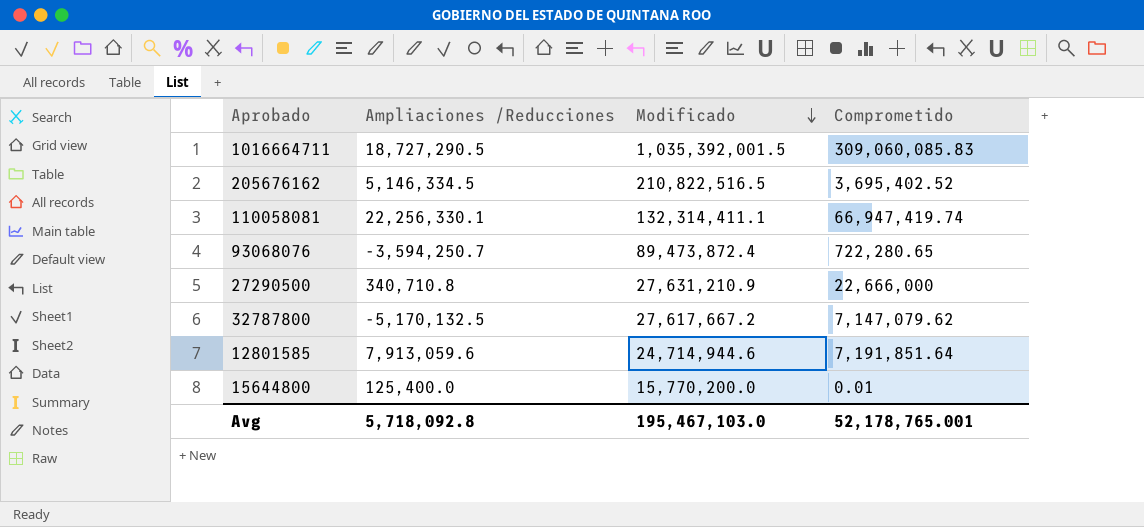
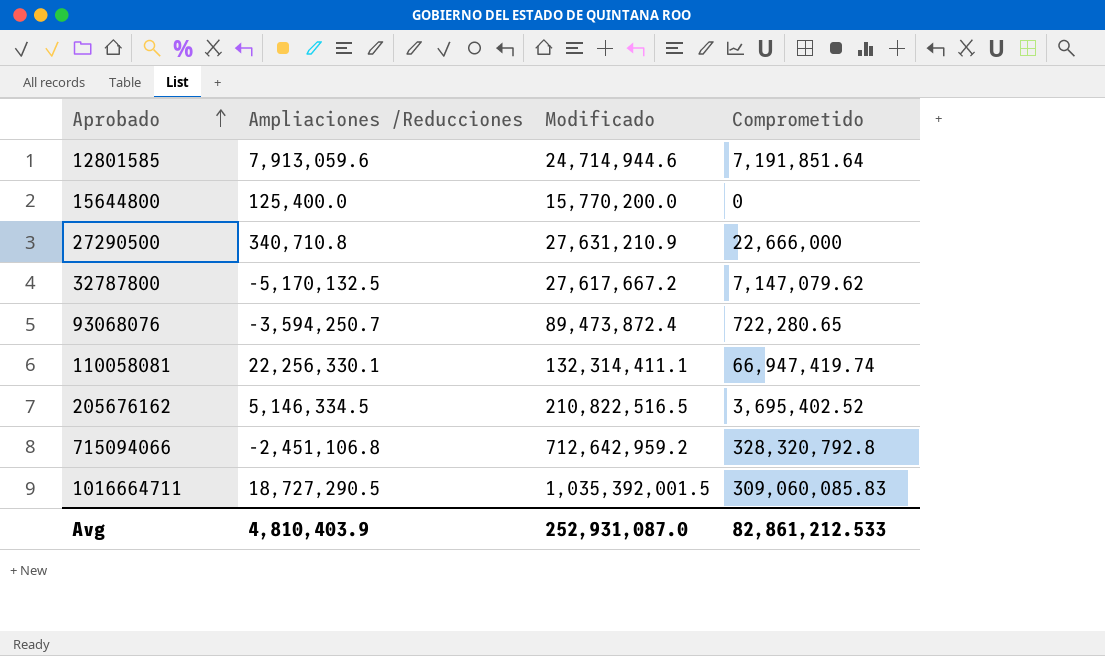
row order: Modificado descending -> Aprobado ascending
15644800 | Comprometido: 0.01 -> 0
row 715094066: none -> -2,451,106.8 | 712,642,959.2 | 328,320,792.8
Avg | Ampliaciones /Reducciones: 5,718,092.8 -> 4,810,403.9
Avg | Modificado: 195,467,103.0 -> 252,931,087.0
Avg | Comprometido: 52,178,765.001 -> 82,861,212.533

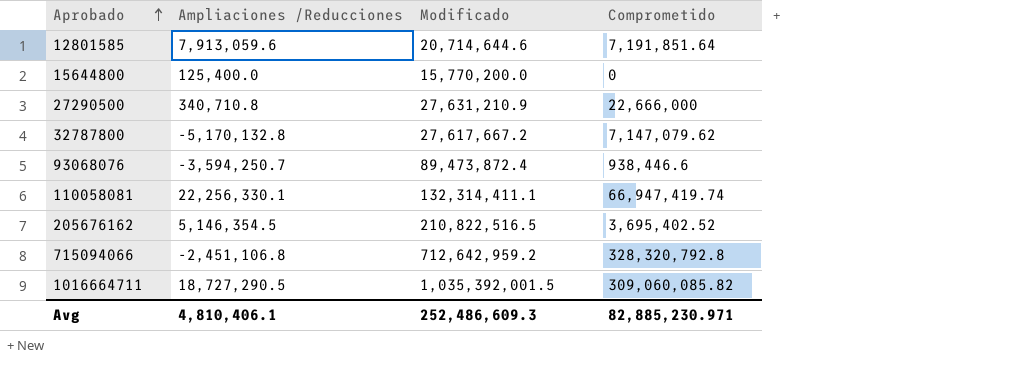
12801585 | Modificado: 24,714,944.6 -> 20,714,644.6
32787800 | Ampliaciones /Reducciones: -5,170,132.5 -> -5,170,132.8
93068076 | Comprometido: 722,280.65 -> 938,446.6
205676162 | Ampliaciones /Reducciones: 5,146,334.5 -> 5,146,354.5
1016664711 | Comprometido: 309,060,085.83 -> 309,060,085.82
Avg | Ampliaciones /Reducciones: 4,810,403.9 -> 4,810,406.1
Avg | Modificado: 252,931,087.0 -> 252,486,609.3
Avg | Comprometido: 82,861,212.533 -> 82,885,230.971

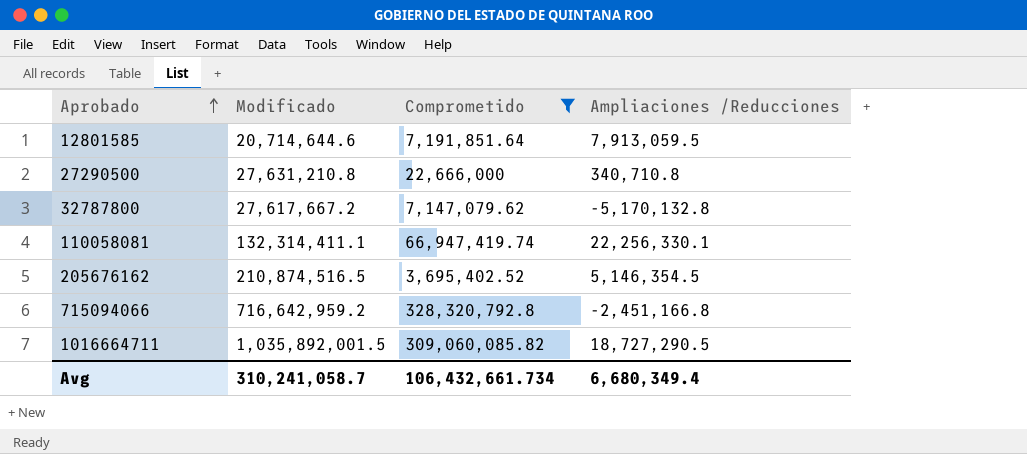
filter: none -> Comprometido >= 3,695,402.52
column Ampliaciones /Reducciones | position: 2 -> 4
12801585 | Ampliaciones /Reducciones: 7,913,059.6 -> 7,913,059.5
27290500 | Modificado: 27,631,210.9 -> 27,631,210.8
205676162 | Modificado: 210,822,516.5 -> 210,874,516.5
715094066 | Modificado: 712,642,959.2 -> 716,642,959.2
715094066 | Ampliaciones /Reducciones: -2,451,106.8 -> -2,451,166.8
1016664711 | Modificado: 1,035,392,001.5 -> 1,035,892,001.5
Avg | Modificado: 252,486,609.3 -> 310,241,058.7
Avg | Comprometido: 82,885,230.971 -> 106,432,661.734
Avg | Ampliaciones /Reducciones: 4,810,406.1 -> 6,680,349.4

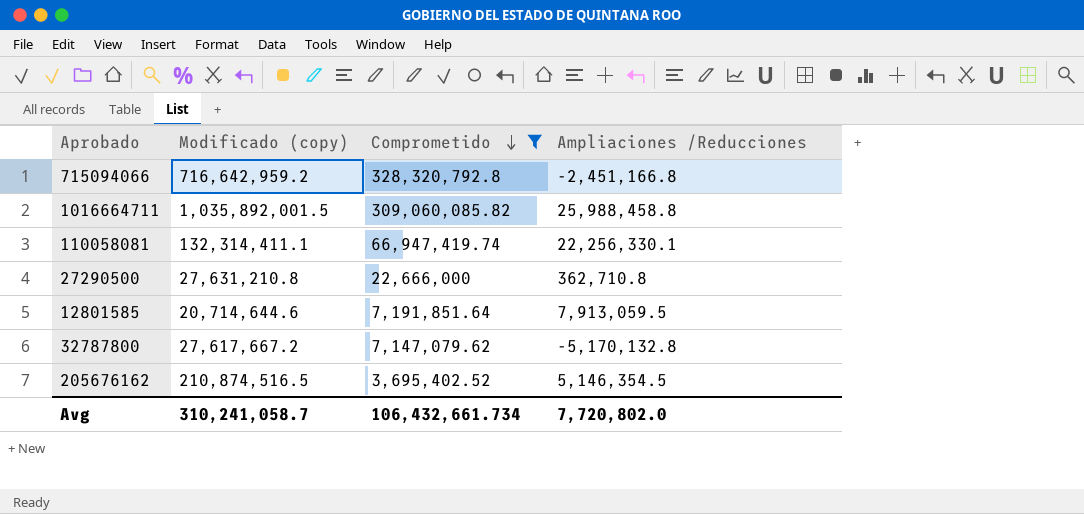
row order: Aprobado ascending -> Comprometido descending
column name: Modificado -> Modificado (copy)
1016664711 | Ampliaciones /Reducciones: 18,727,290.5 -> 25,988,458.8
27290500 | Ampliaciones /Reducciones: 340,710.8 -> 362,710.8
Avg | Ampliaciones /Reducciones: 6,680,349.4 -> 7,720,802.0

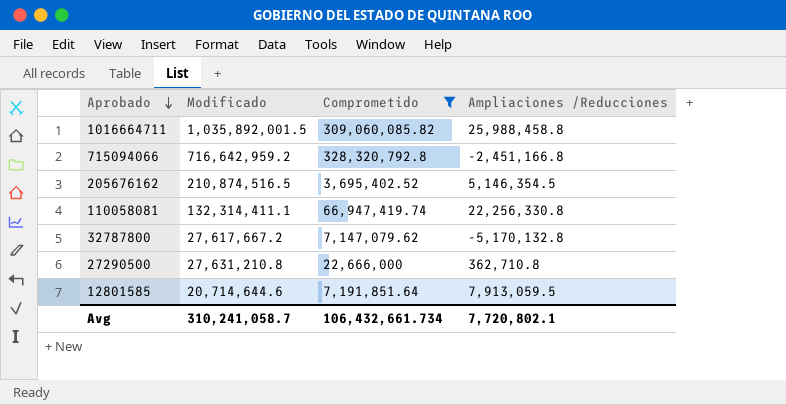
row order: Comprometido descending -> Aprobado descending
column name: Modificado (copy) -> Modificado
110058081 | Ampliaciones /Reducciones: 22,256,330.1 -> 22,256,330.8
Avg | Ampliaciones /Reducciones: 7,720,802.0 -> 7,720,802.1

